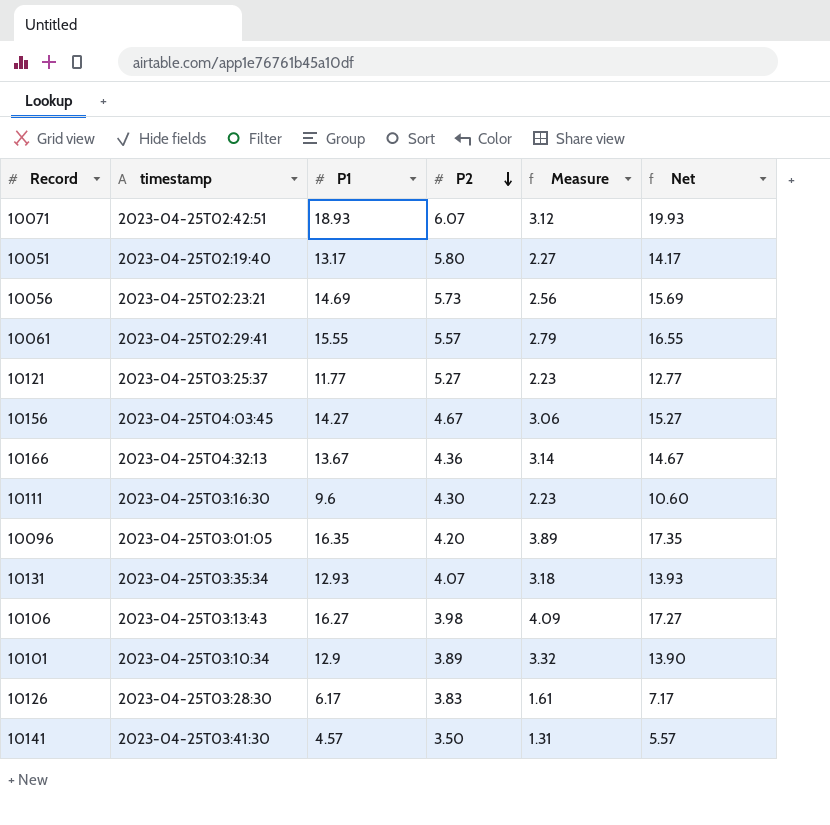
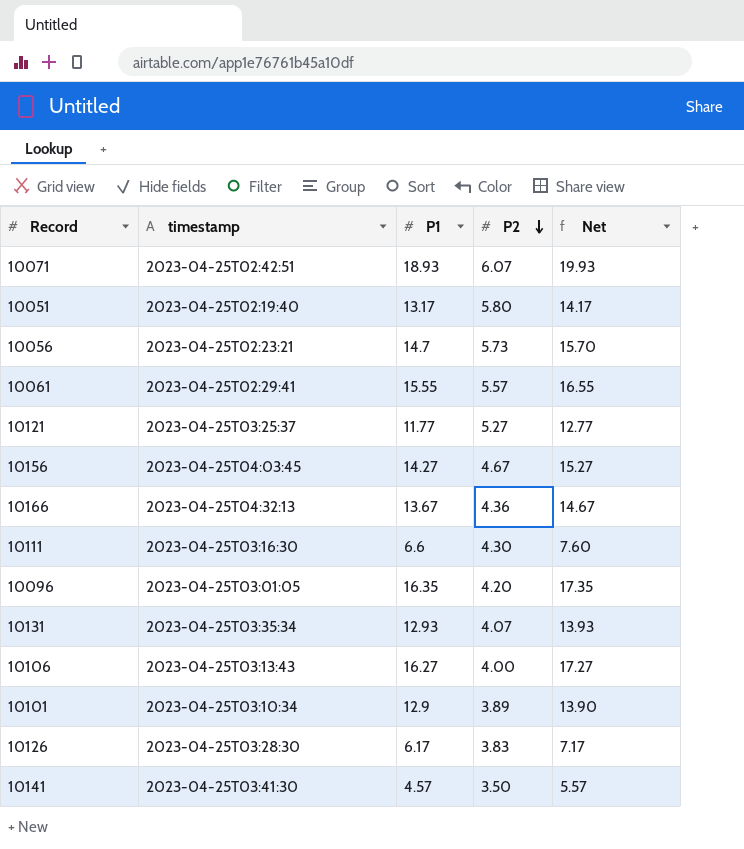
column Measure | formula: [P1] / [P2] -> none
10056 | P1: 14.69 -> 14.7
10056 | Net: 15.69 -> 15.70
10111 | P1: 9.6 -> 6.6
10111 | Net: 10.60 -> 7.60
10106 | P2: 3.98 -> 4.00

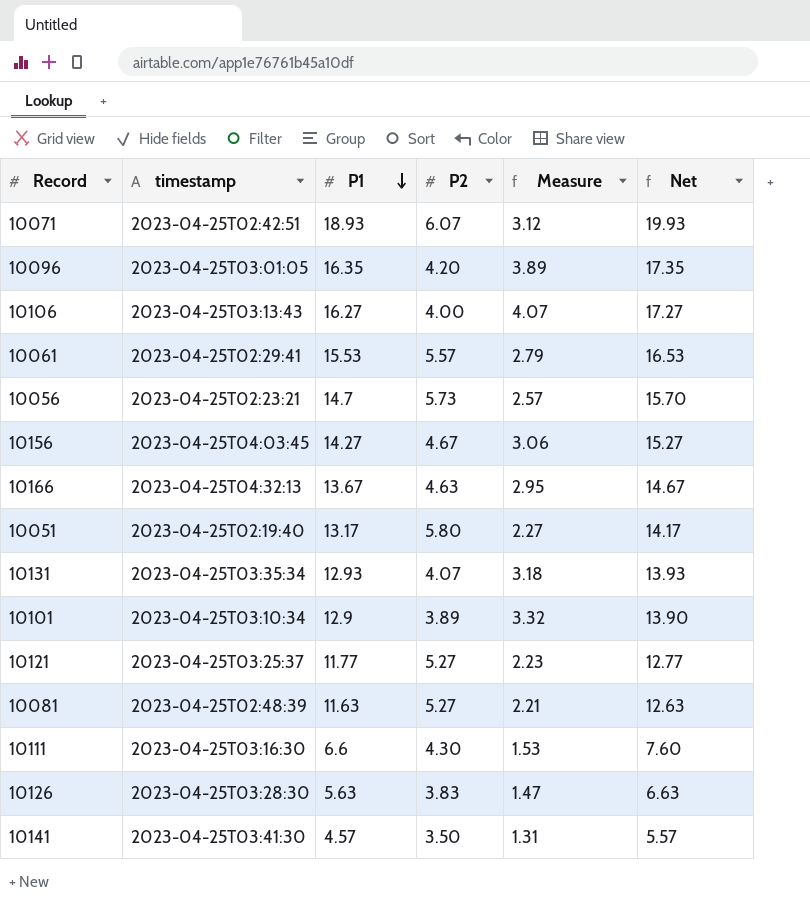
row order: P2 descending -> P1 descending
column Measure | formula: none -> [P1] / [P2]
10061 | P1: 15.55 -> 15.53
10061 | Net: 16.55 -> 16.53
10166 | P2: 4.36 -> 4.63
row 10081: none -> 2023-04-25T02:48:39 | 11.63 | 5.27 | 2.21 | 12.63
10126 | P1: 6.17 -> 5.63
10126 | Net: 7.17 -> 6.63

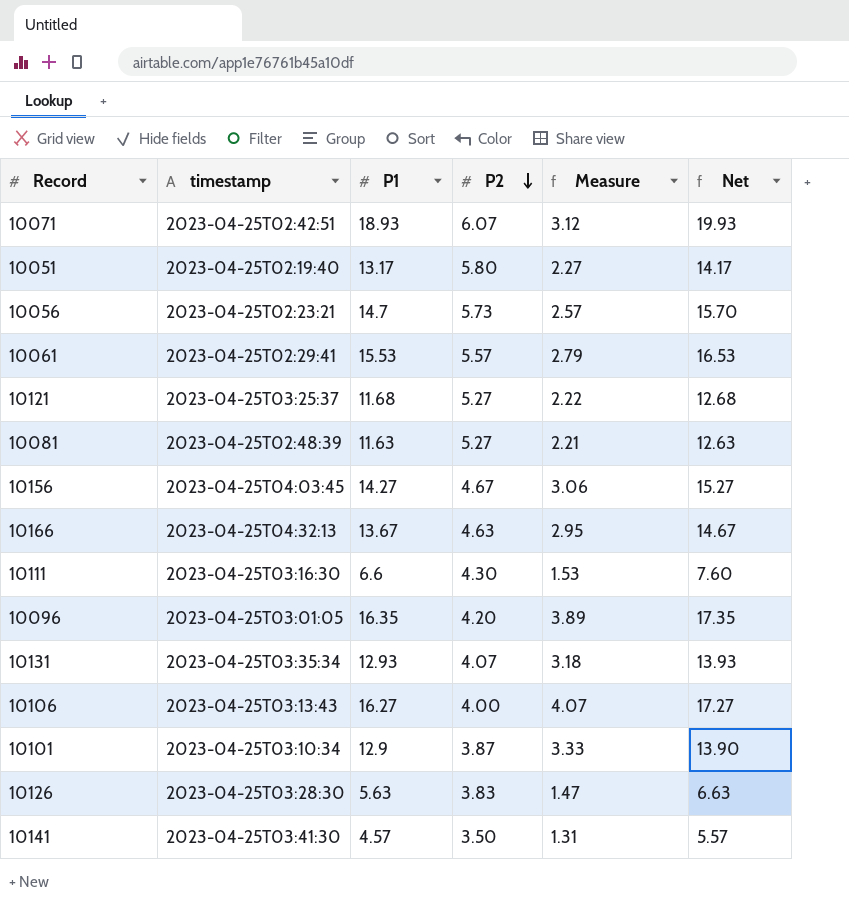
row order: P1 descending -> P2 descending
10121 | P1: 11.77 -> 11.68
10121 | Measure: 2.23 -> 2.22
10121 | Net: 12.77 -> 12.68
10101 | P2: 3.89 -> 3.87
10101 | Measure: 3.32 -> 3.33

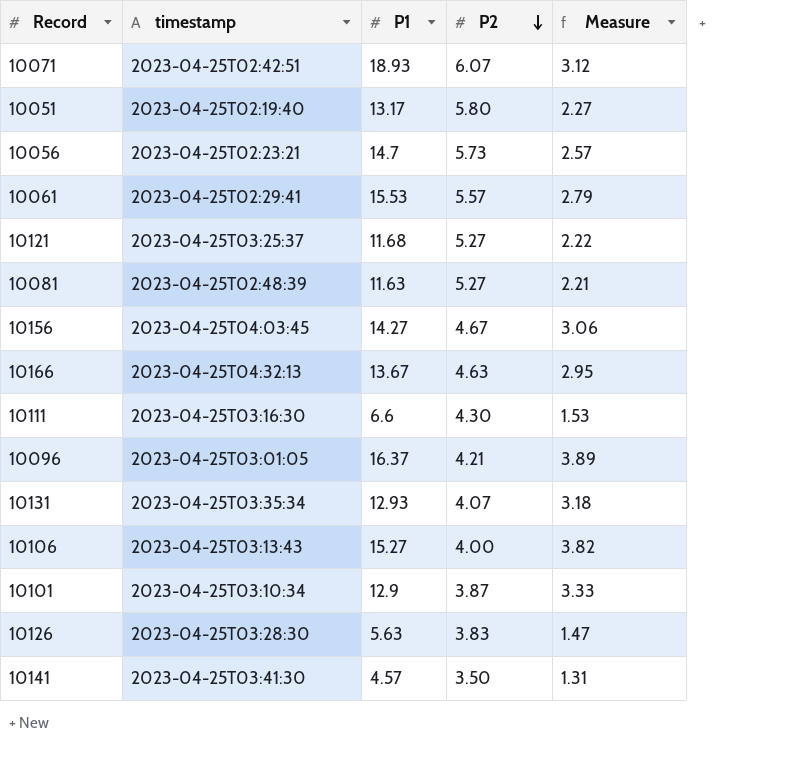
column Net | formula: [P1] + 1 -> none
10096 | P1: 16.35 -> 16.37
10096 | P2: 4.20 -> 4.21
10106 | P1: 16.27 -> 15.27
10106 | Measure: 4.07 -> 3.82

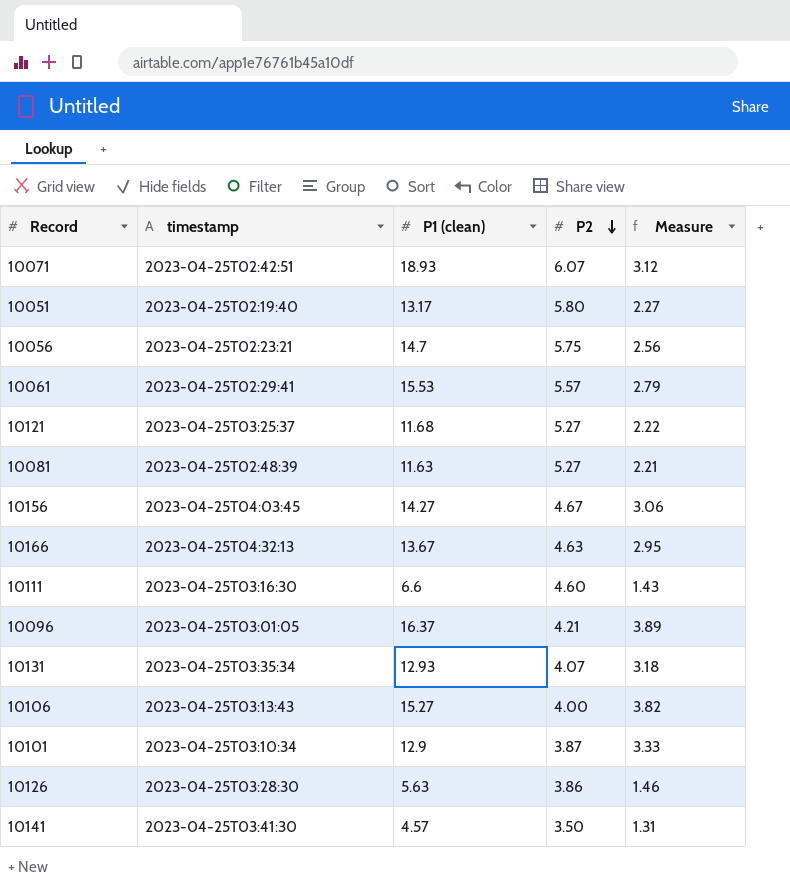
column name: P1 -> P1 (clean)
10056 | P2: 5.73 -> 5.75
10056 | Measure: 2.57 -> 2.56
10111 | P2: 4.30 -> 4.60
10111 | Measure: 1.53 -> 1.43
10126 | P2: 3.83 -> 3.86
10126 | Measure: 1.47 -> 1.46

